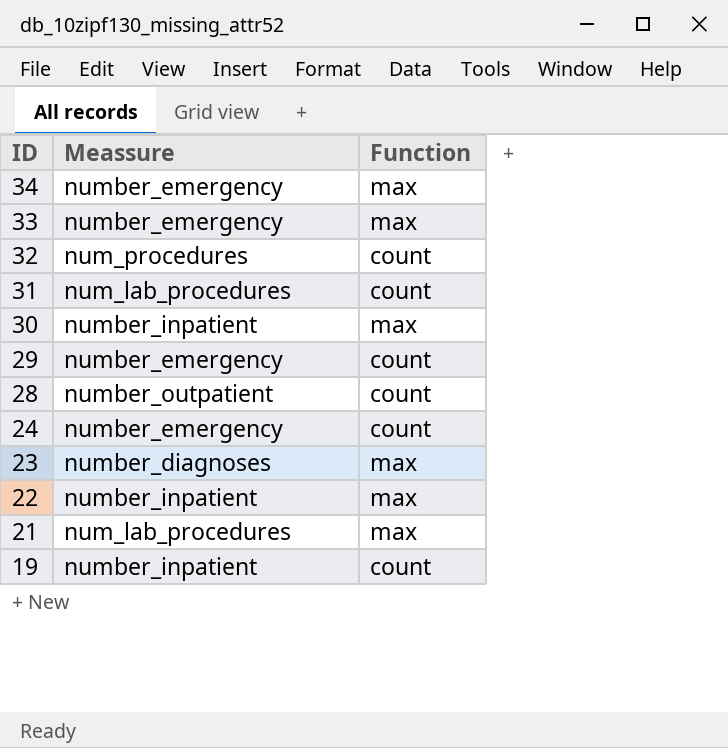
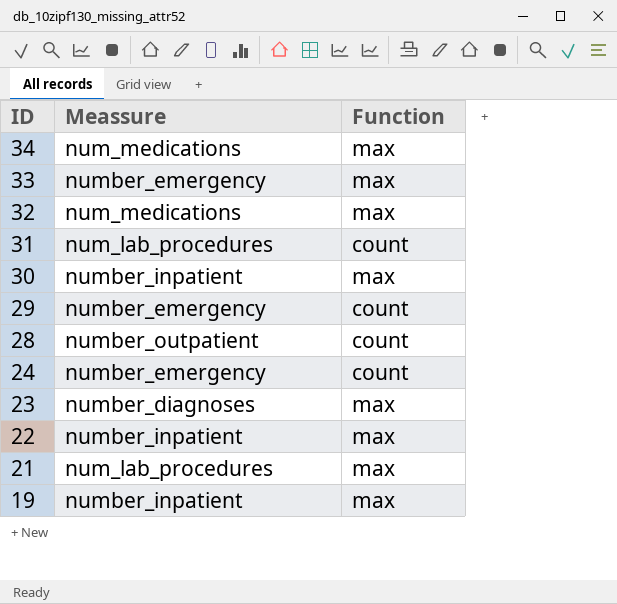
34 | Meassure: number_emergency -> num_medications
32 | Meassure: num_procedures -> num_medications
32 | Function: count -> max
19 | Function: count -> max

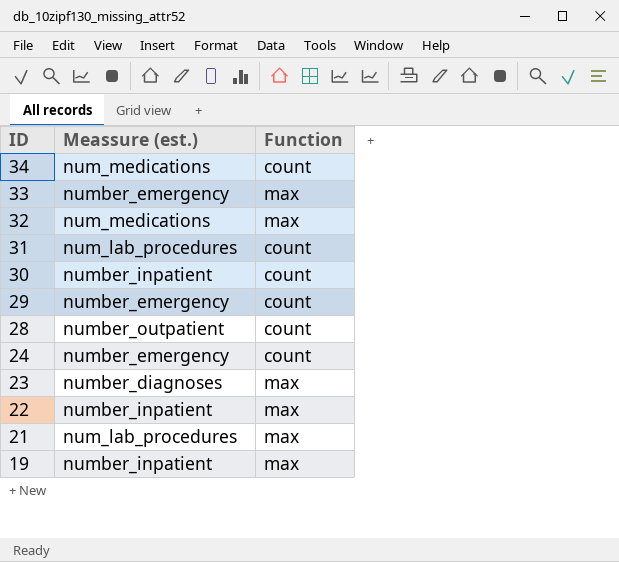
column name: Meassure -> Meassure (est.)
34 | Function: max -> count
30 | Function: max -> count

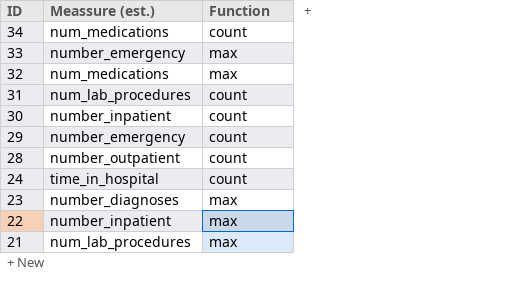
row 19: number_inpatient | max -> none
24 | Meassure (est.): number_emergency -> time_in_hospital

